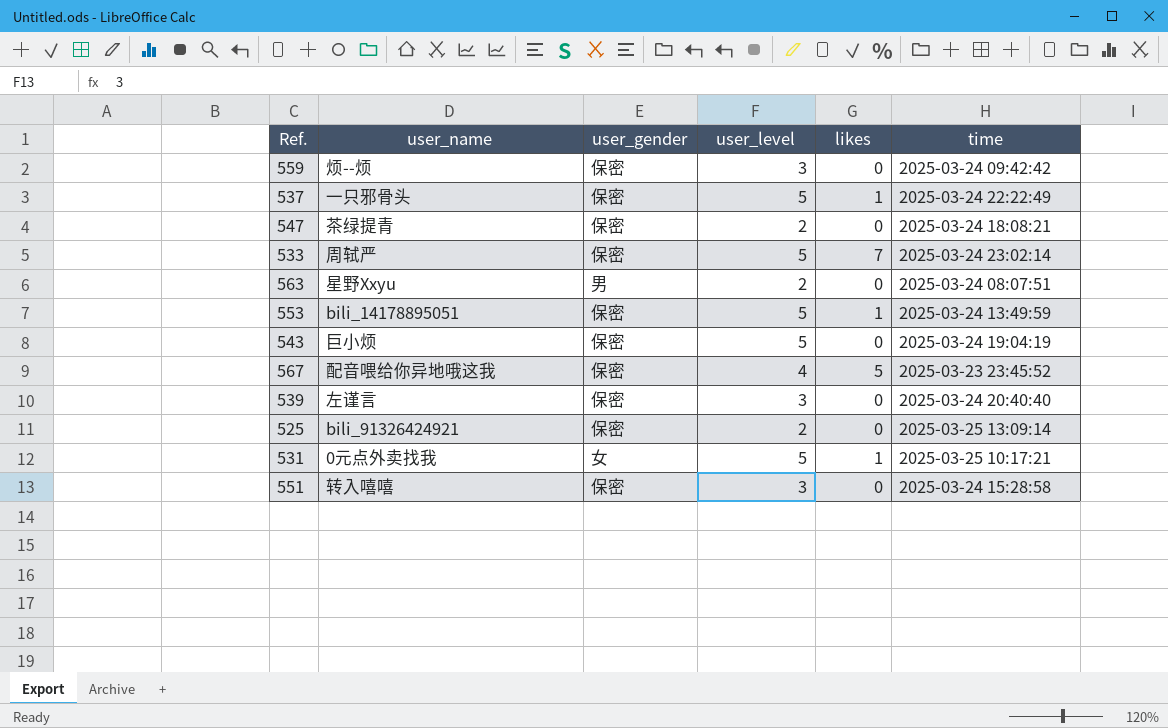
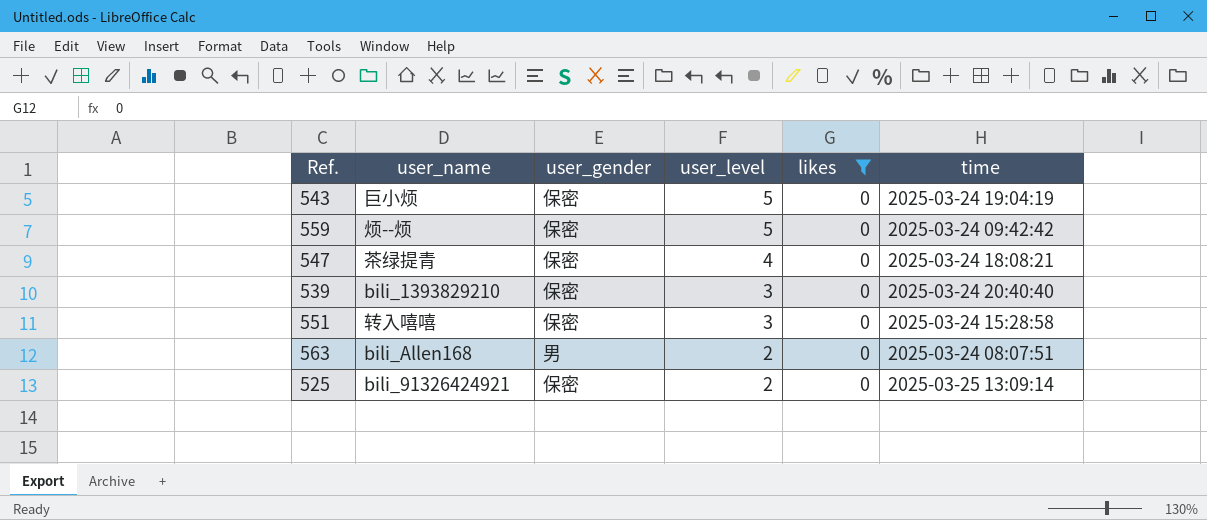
filter: none -> likes = 0
row order: none -> user_level descending
559 | user_level: 3 -> 5
547 | user_level: 2 -> 4
539 | user_name: 左谨言 -> bili_1393829210
563 | user_name: 星野Xxyu -> bili_Allen168

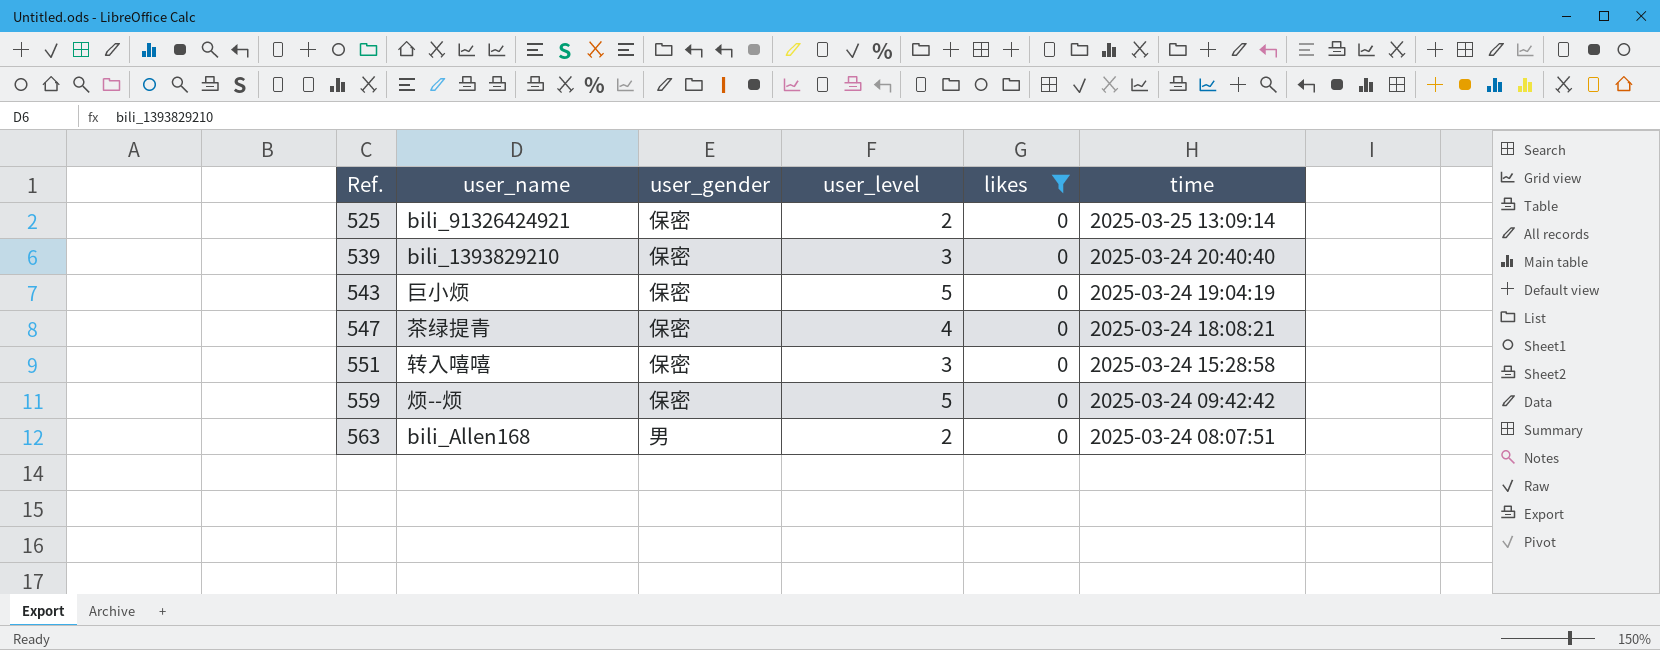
row order: user_level descending -> Ref. ascending

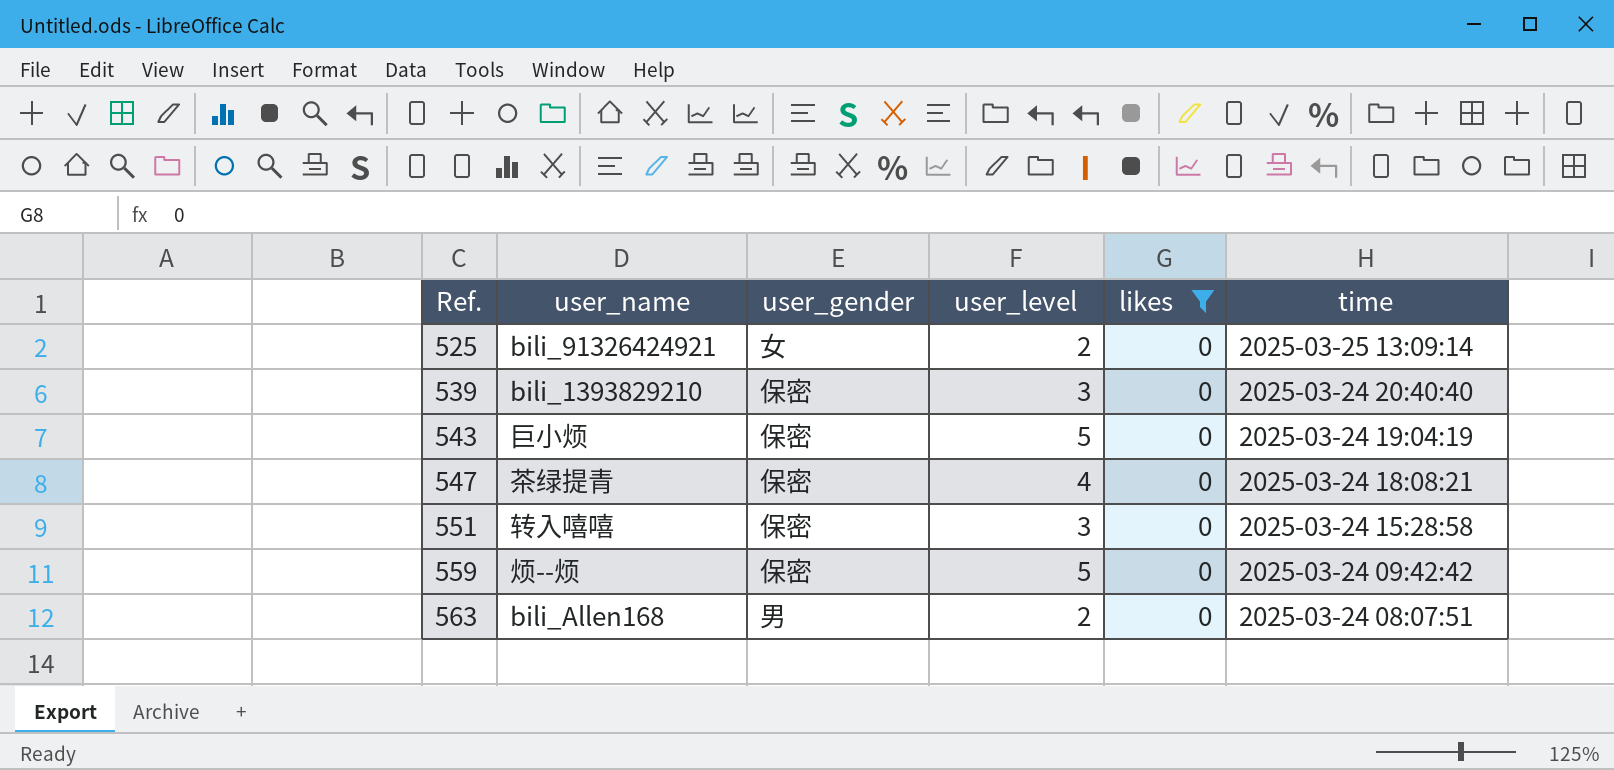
525 | user_gender: 保密 -> 女

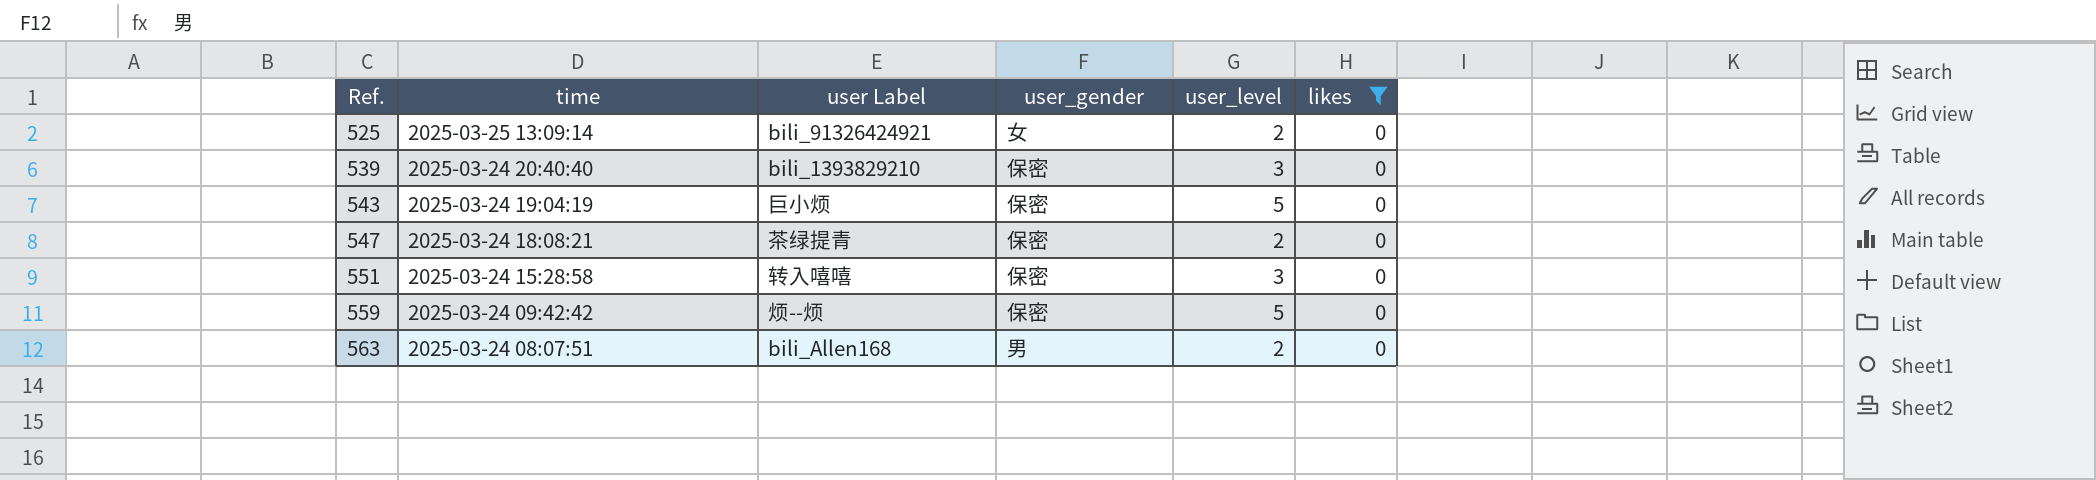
column time | position: 6 -> 2
column name: user_name -> user Label
547 | user_level: 4 -> 2

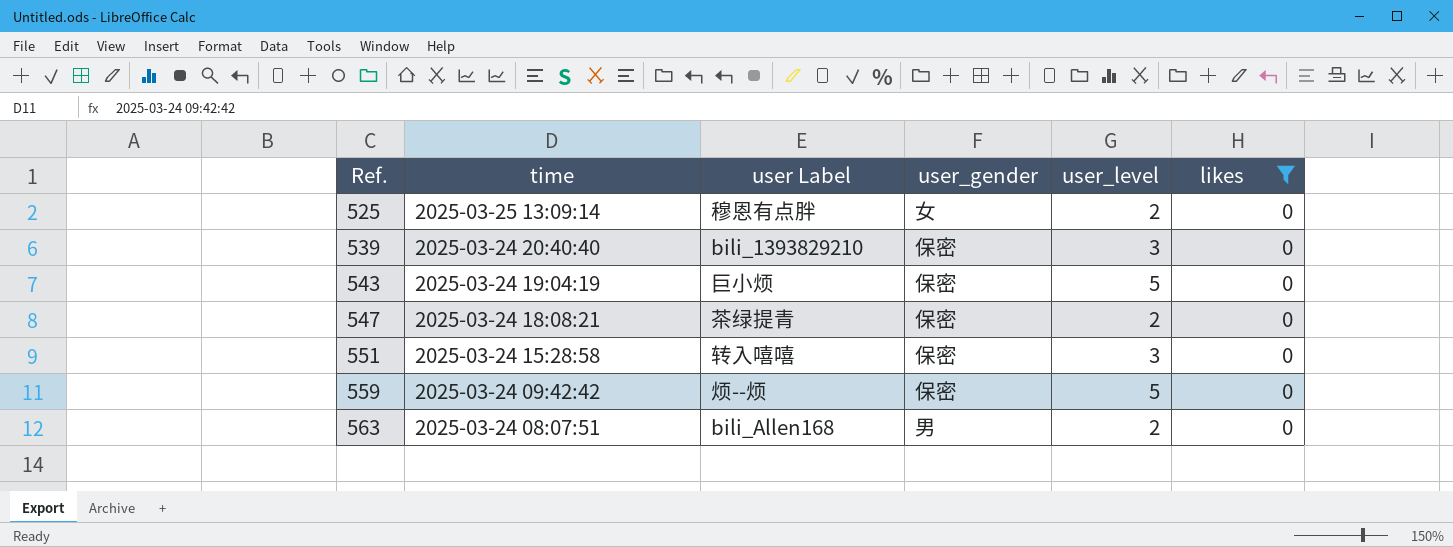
525 | user Label: bili_91326424921 -> 穆恩有点胖

